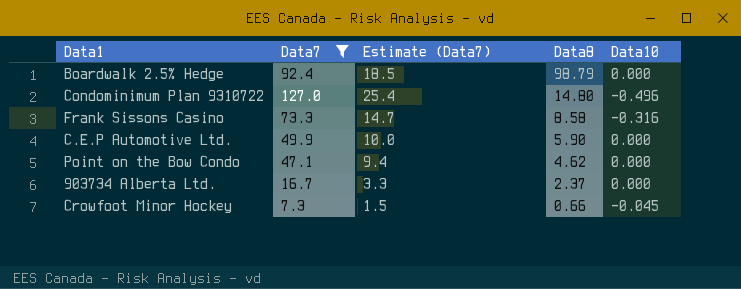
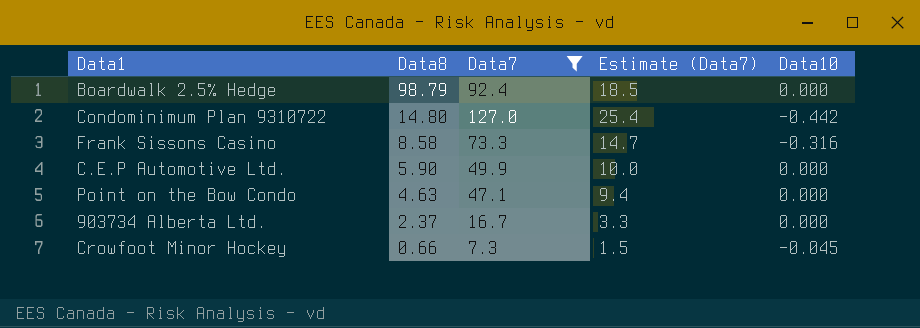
column Data8 | position: 4 -> 2
Condominimum Plan 9310722 | Data10: -0.496 -> -0.442
Point on the Bow Condo | Data8: 4.62 -> 4.63

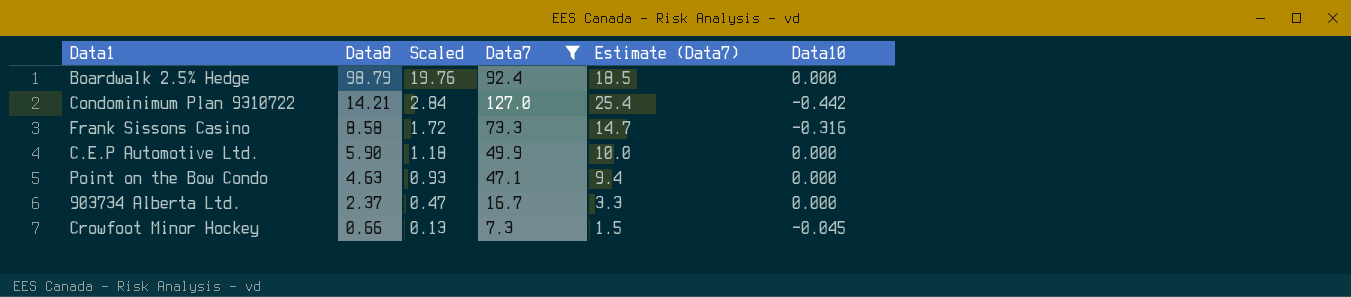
column Scaled | formula: none -> [Data8] * 0.2
Condominimum Plan 9310722 | Data8: 14.80 -> 14.21

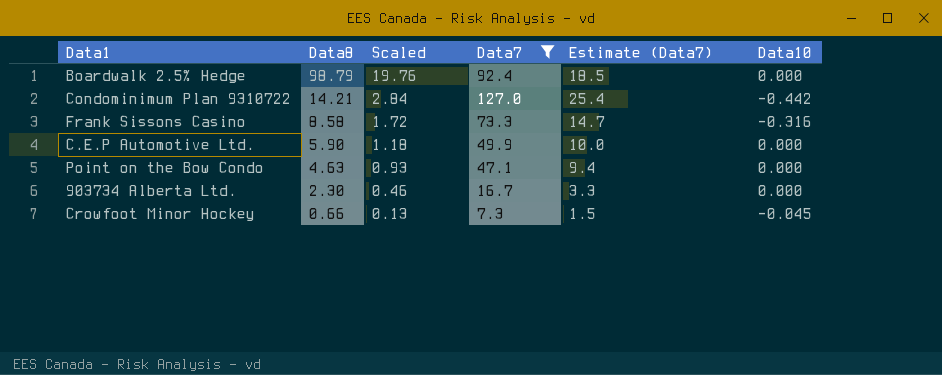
903734 Alberta Ltd. | Data8: 2.37 -> 2.30
903734 Alberta Ltd. | Scaled: 0.47 -> 0.46

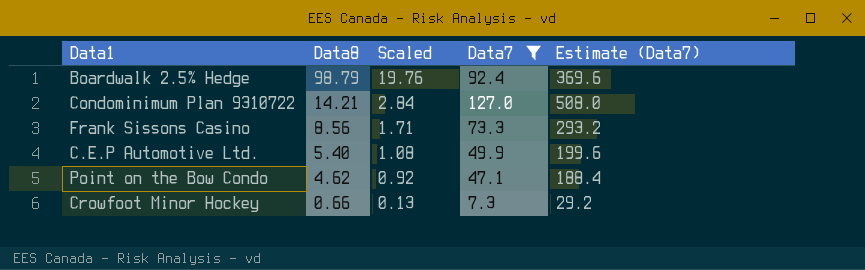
column Data10 | position: 6 -> none
column Estimate (Data7) | formula: [Data7] * 0.2 -> [Data7] * 4
row 903734 Alberta Ltd.: 2.30 | 0.46 | 16.7 | 3.3 | 0.000 -> none
Frank Sissons Casino | Data8: 8.58 -> 8.56
Frank Sissons Casino | Scaled: 1.72 -> 1.71
C.E.P Automotive Ltd. | Data8: 5.90 -> 5.40
C.E.P Automotive Ltd. | Scaled: 1.18 -> 1.08
Point on the Bow Condo | Data8: 4.63 -> 4.62
Point on the Bow Condo | Scaled: 0.93 -> 0.92

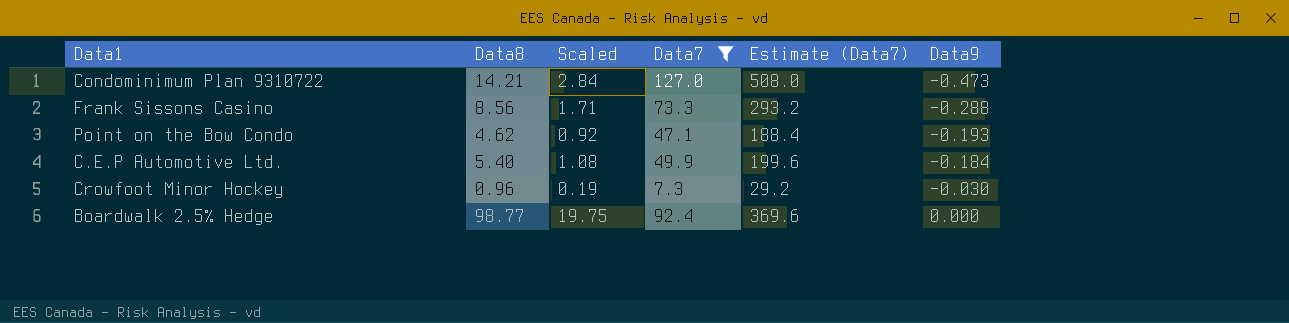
row order: Data8 descending -> Data9 ascending
column Data9 | position: none -> 6
Crowfoot Minor Hockey | Data8: 0.66 -> 0.96
Crowfoot Minor Hockey | Scaled: 0.13 -> 0.19
Boardwalk 2.5% Hedge | Data8: 98.79 -> 98.77
Boardwalk 2.5% Hedge | Scaled: 19.76 -> 19.75

